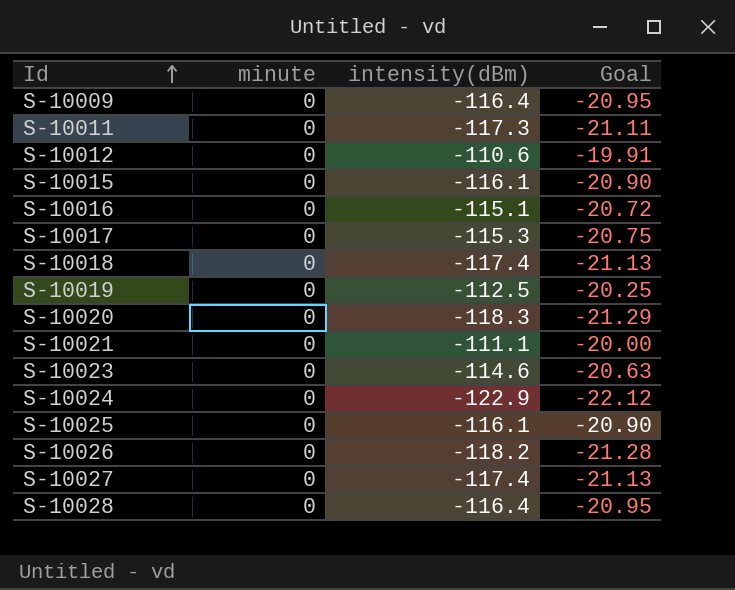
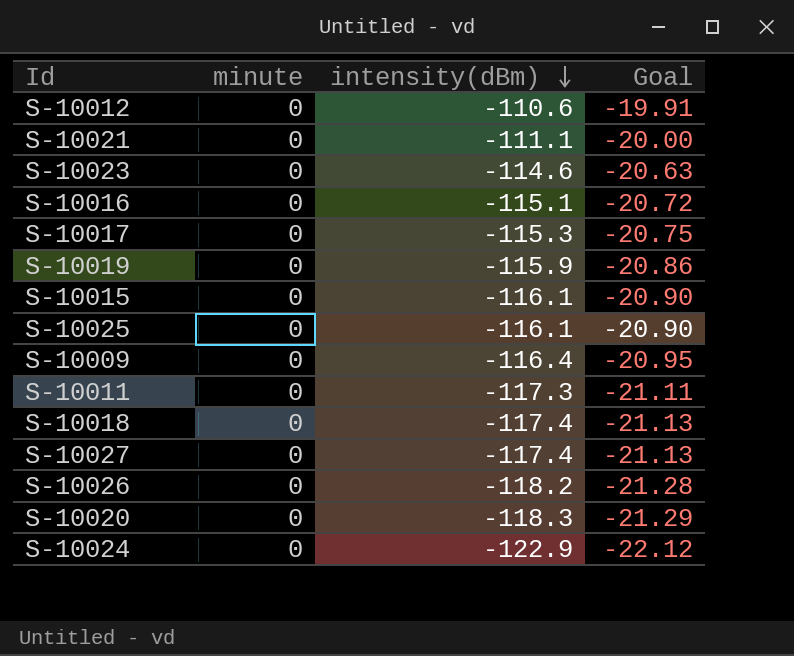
row order: Id ascending -> intensity(dBm) descending
row S-10028: 0 | -116.4 | -20.95 -> none
S-10019 | intensity(dBm): -112.5 -> -115.9
S-10019 | Goal: -20.25 -> -20.86

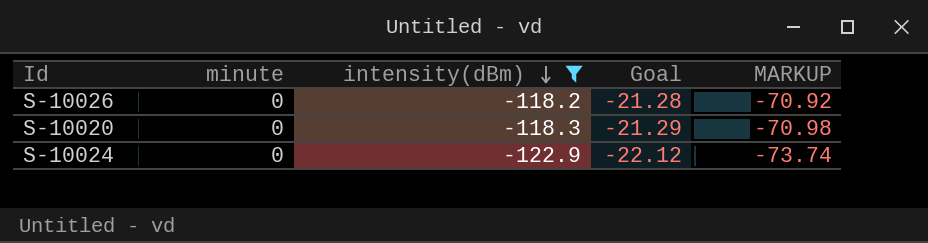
filter: none -> intensity(dBm) <= -118.2
column MARKUP | formula: none -> [intensity(dBm)] * 0.6

